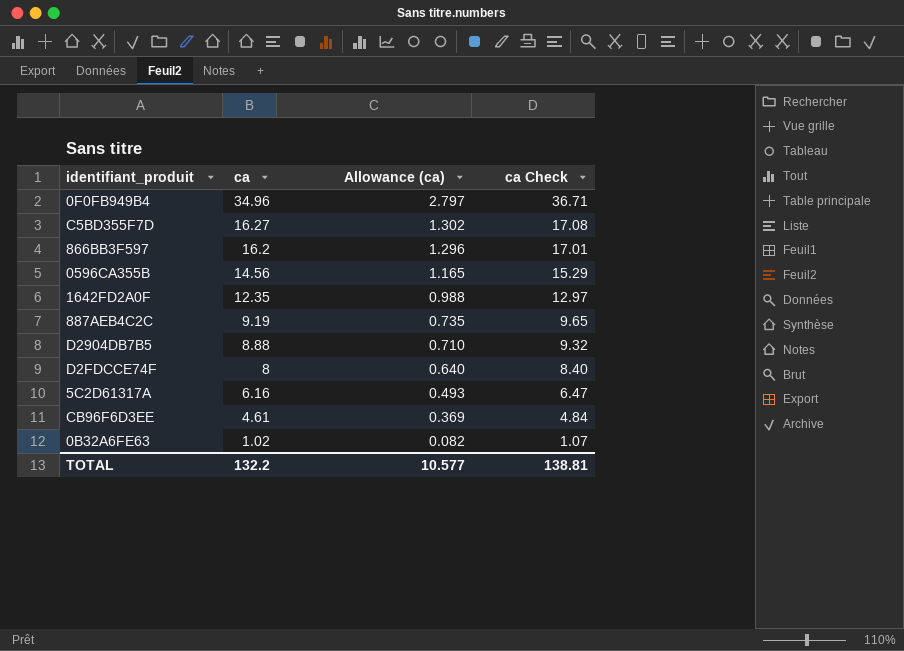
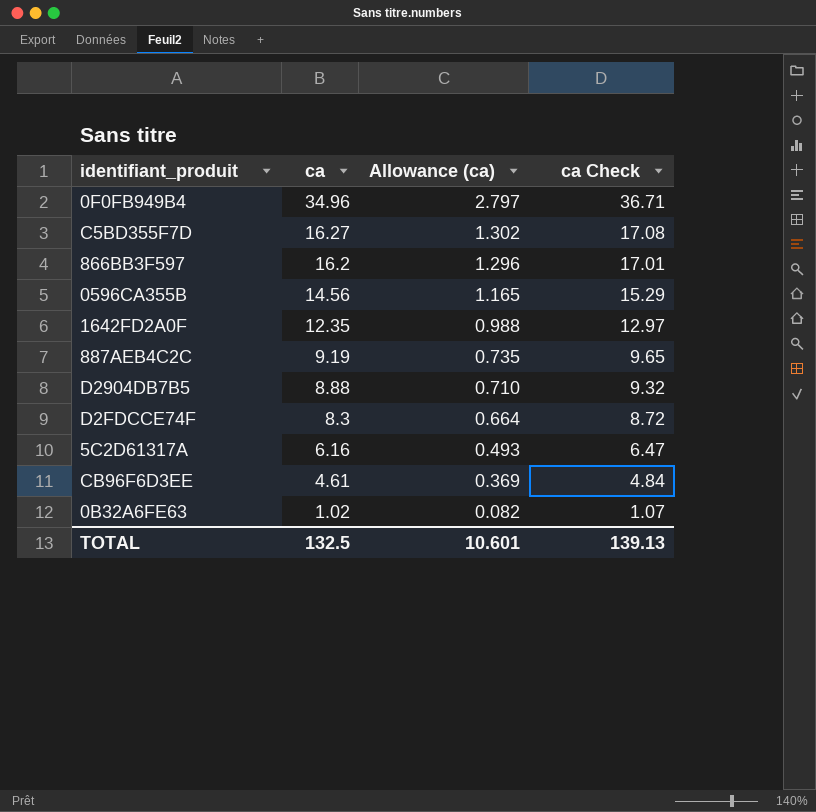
D2FDCCE74F | ca: 8 -> 8.3
D2FDCCE74F | Allowance (ca): 0.640 -> 0.664
D2FDCCE74F | ca Check: 8.40 -> 8.72
TOTAL | ca: 132.2 -> 132.5
TOTAL | Allowance (ca): 10.577 -> 10.601
TOTAL | ca Check: 138.81 -> 139.13

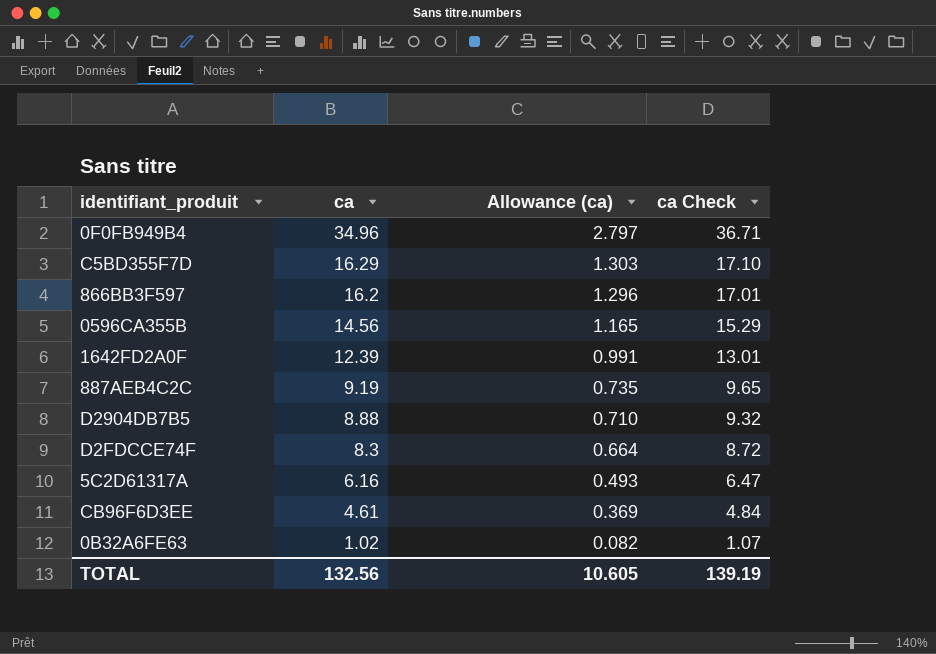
C5BD355F7D | ca: 16.27 -> 16.29
C5BD355F7D | Allowance (ca): 1.302 -> 1.303
C5BD355F7D | ca Check: 17.08 -> 17.10
1642FD2A0F | ca: 12.35 -> 12.39
1642FD2A0F | Allowance (ca): 0.988 -> 0.991
1642FD2A0F | ca Check: 12.97 -> 13.01
TOTAL | ca: 132.5 -> 132.56
TOTAL | Allowance (ca): 10.601 -> 10.605
TOTAL | ca Check: 139.13 -> 139.19

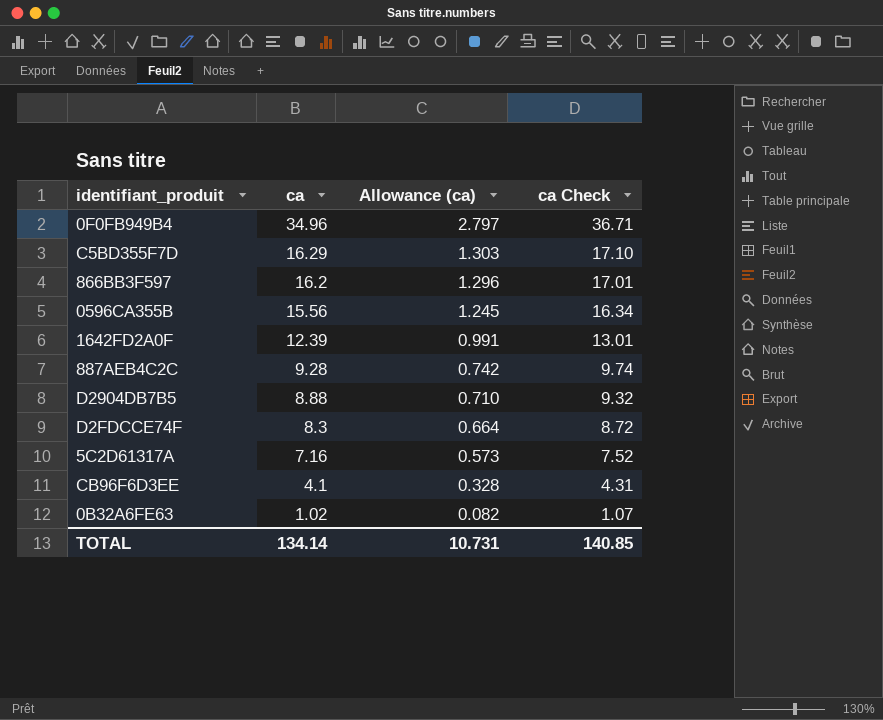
0596CA355B | ca: 14.56 -> 15.56
0596CA355B | Allowance (ca): 1.165 -> 1.245
0596CA355B | ca Check: 15.29 -> 16.34
887AEB4C2C | ca: 9.19 -> 9.28
887AEB4C2C | Allowance (ca): 0.735 -> 0.742
887AEB4C2C | ca Check: 9.65 -> 9.74
5C2D61317A | ca: 6.16 -> 7.16
5C2D61317A | Allowance (ca): 0.493 -> 0.573
5C2D61317A | ca Check: 6.47 -> 7.52
CB96F6D3EE | ca: 4.61 -> 4.1
CB96F6D3EE | Allowance (ca): 0.369 -> 0.328
CB96F6D3EE | ca Check: 4.84 -> 4.31
TOTAL | ca: 132.56 -> 134.14
TOTAL | Allowance (ca): 10.605 -> 10.731
TOTAL | ca Check: 139.19 -> 140.85

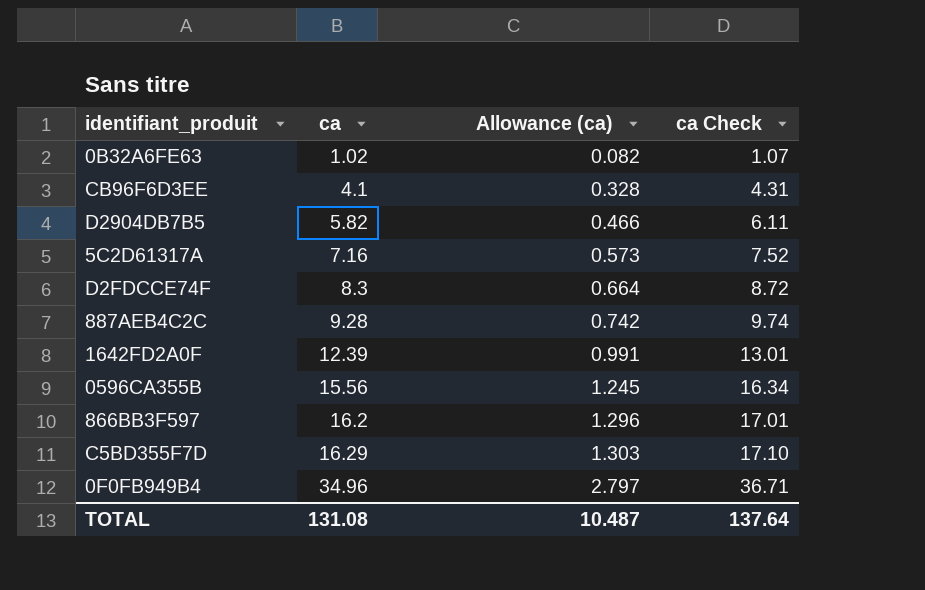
row order: ca descending -> ca ascending
D2904DB7B5 | ca: 8.88 -> 5.82
D2904DB7B5 | Allowance (ca): 0.710 -> 0.466
D2904DB7B5 | ca Check: 9.32 -> 6.11
TOTAL | ca: 134.14 -> 131.08
TOTAL | Allowance (ca): 10.731 -> 10.487
TOTAL | ca Check: 140.85 -> 137.64

